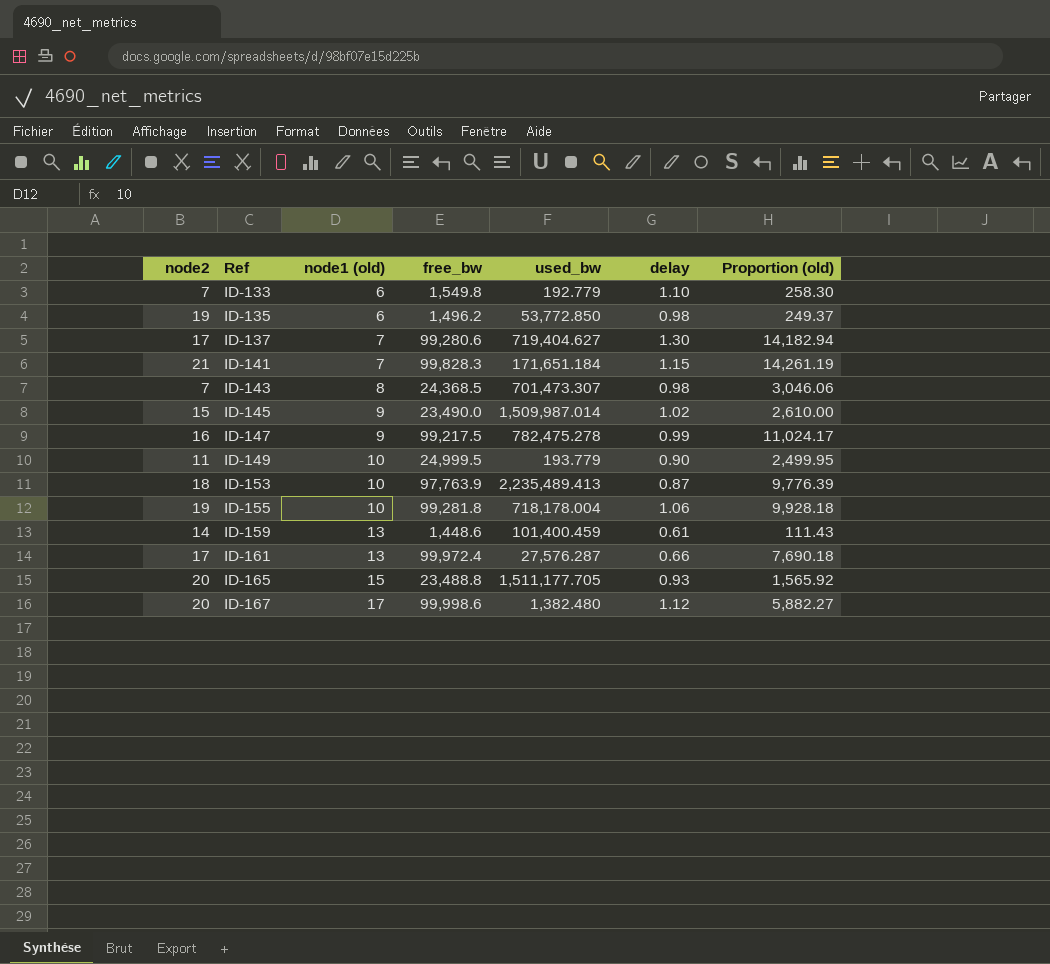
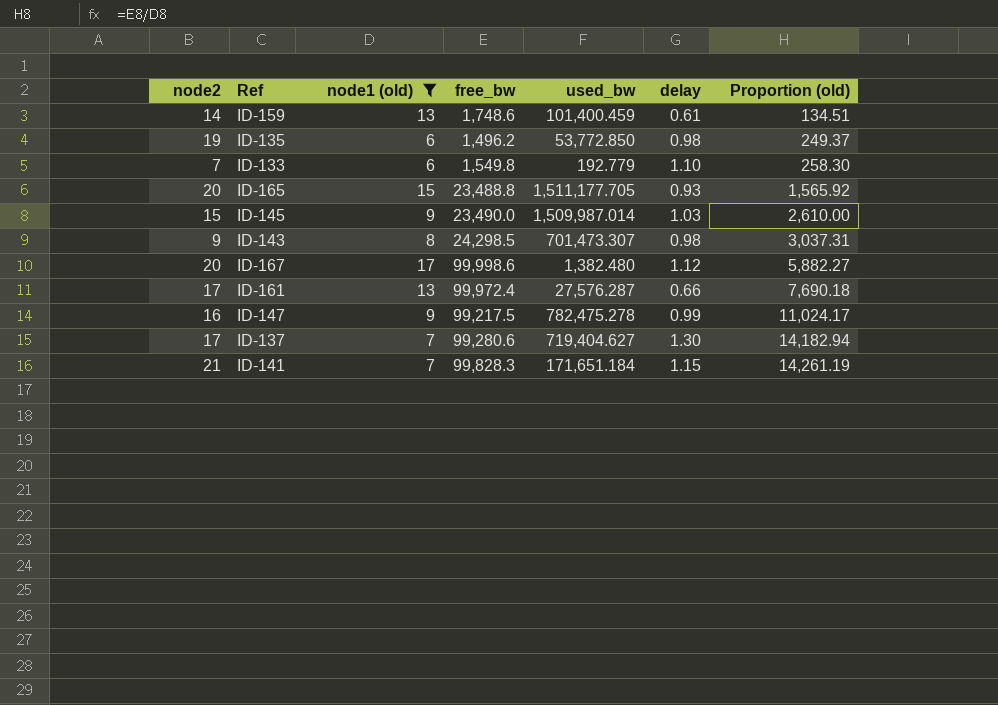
filter: none -> node1 (old) != 10
row order: Ref ascending -> Proportion (old) ascending
ID-159 | free_bw: 1,448.6 -> 1,748.6
ID-159 | Proportion (old): 111.43 -> 134.51
ID-145 | delay: 1.02 -> 1.03
ID-143 | node2: 7 -> 9
ID-143 | free_bw: 24,368.5 -> 24,298.5
ID-143 | Proportion (old): 3,046.06 -> 3,037.31

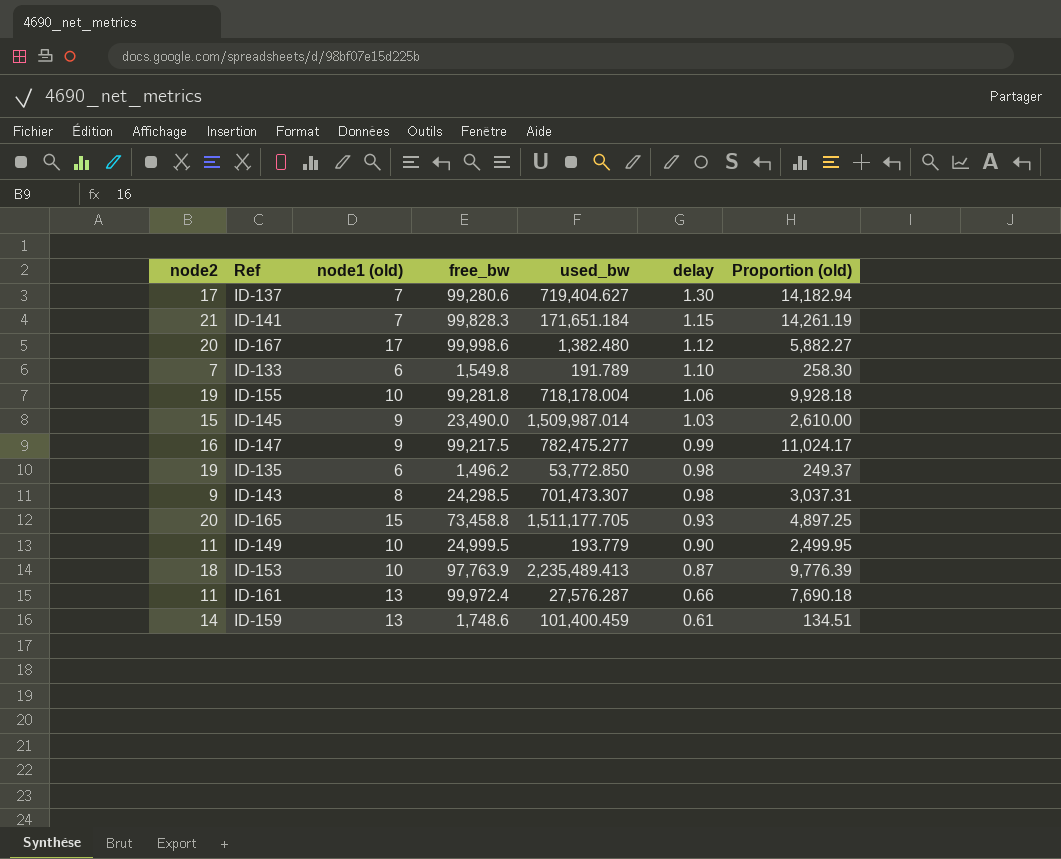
filter: node1 (old) != 10 -> none
row order: Proportion (old) ascending -> delay descending
ID-133 | used_bw: 192.779 -> 191.789
ID-147 | used_bw: 782,475.278 -> 782,475.277
ID-165 | free_bw: 23,488.8 -> 73,458.8
ID-165 | Proportion (old): 1,565.92 -> 4,897.25
ID-161 | node2: 17 -> 11

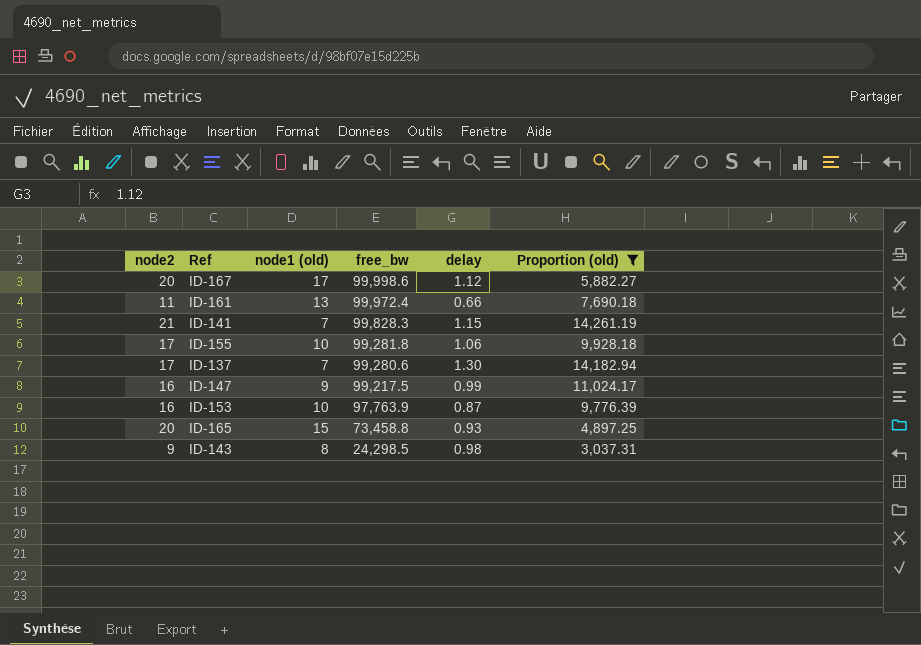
filter: none -> Proportion (old) >= 3,037.31
row order: delay descending -> free_bw descending
column used_bw | position: 5 -> none
ID-155 | node2: 19 -> 17
ID-153 | node2: 18 -> 16

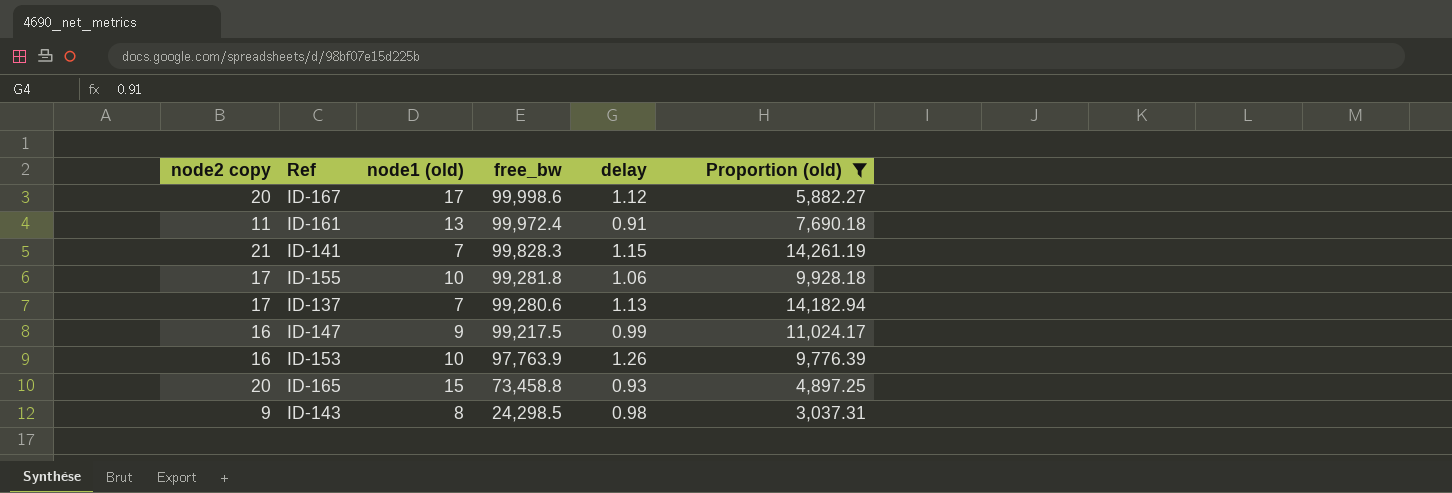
column name: node2 -> node2 copy
ID-161 | delay: 0.66 -> 0.91
ID-137 | delay: 1.30 -> 1.13
ID-153 | delay: 0.87 -> 1.26

